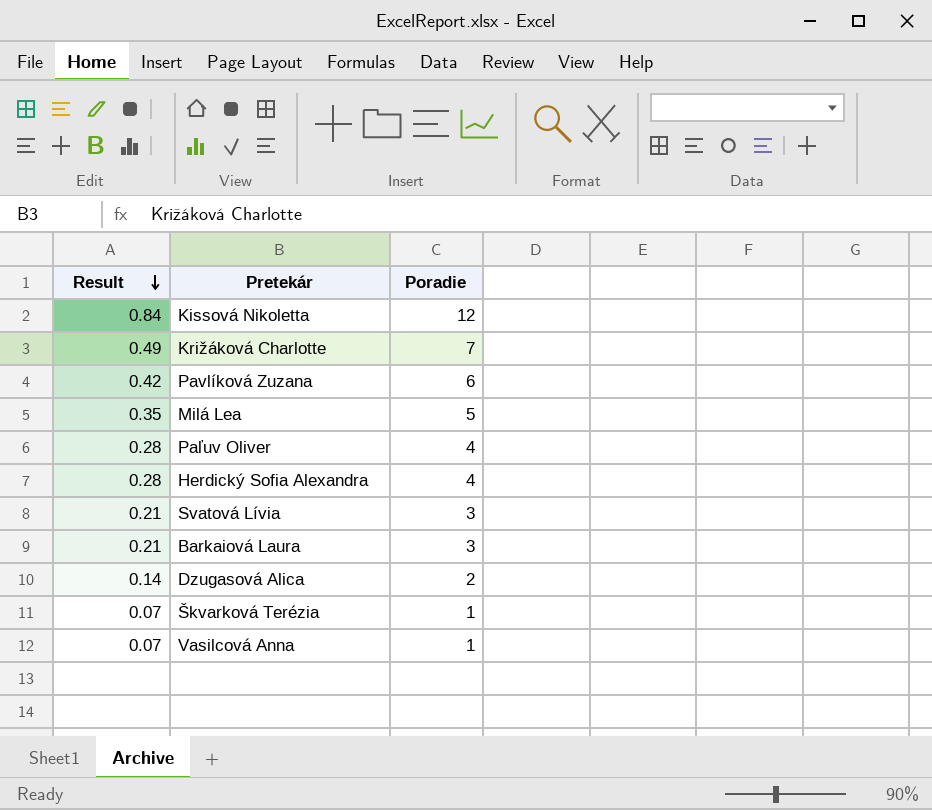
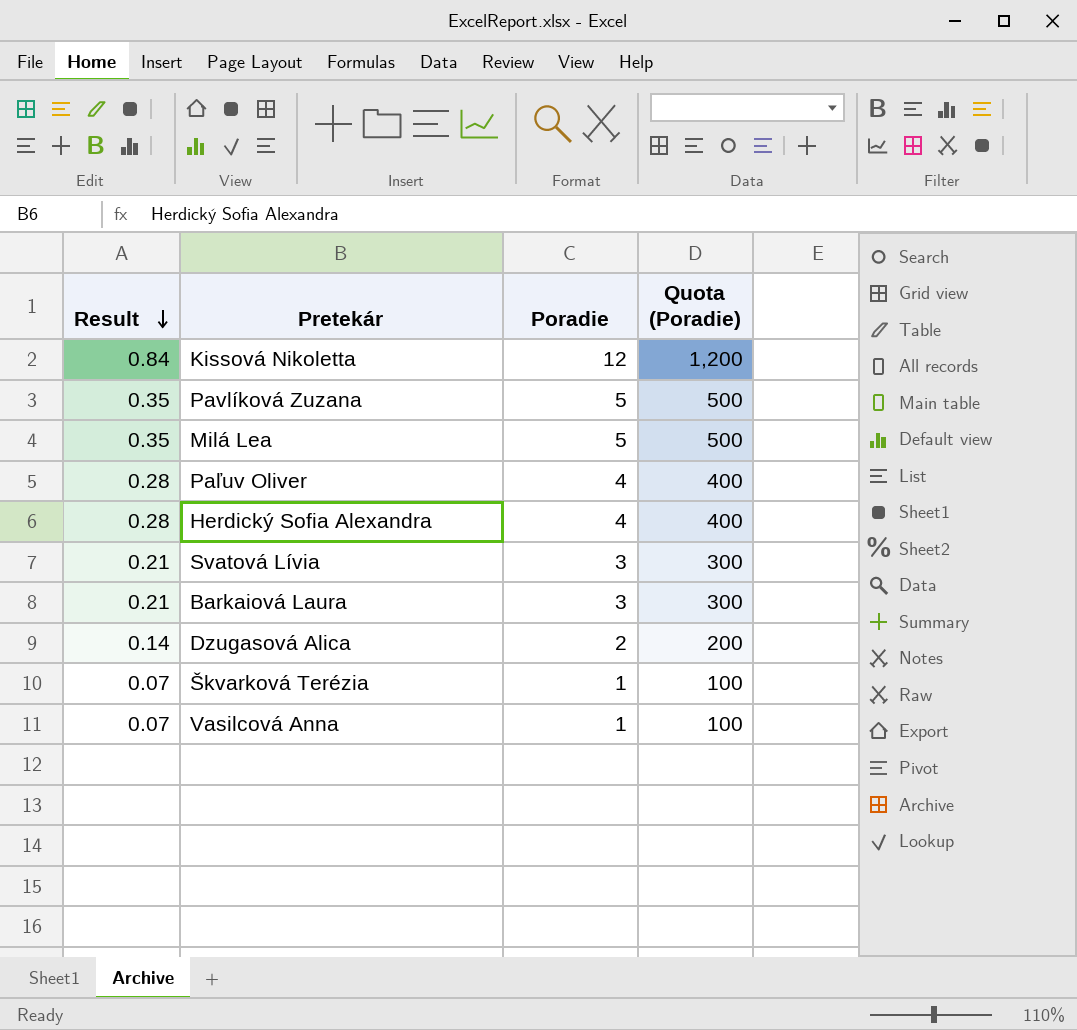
column Quota (Poradie) | formula: none -> [Poradie] * 100
row Križáková Charlotte: 0.49 | 7 -> none
Pavlíková Zuzana | Result: 0.42 -> 0.35
Pavlíková Zuzana | Poradie: 6 -> 5

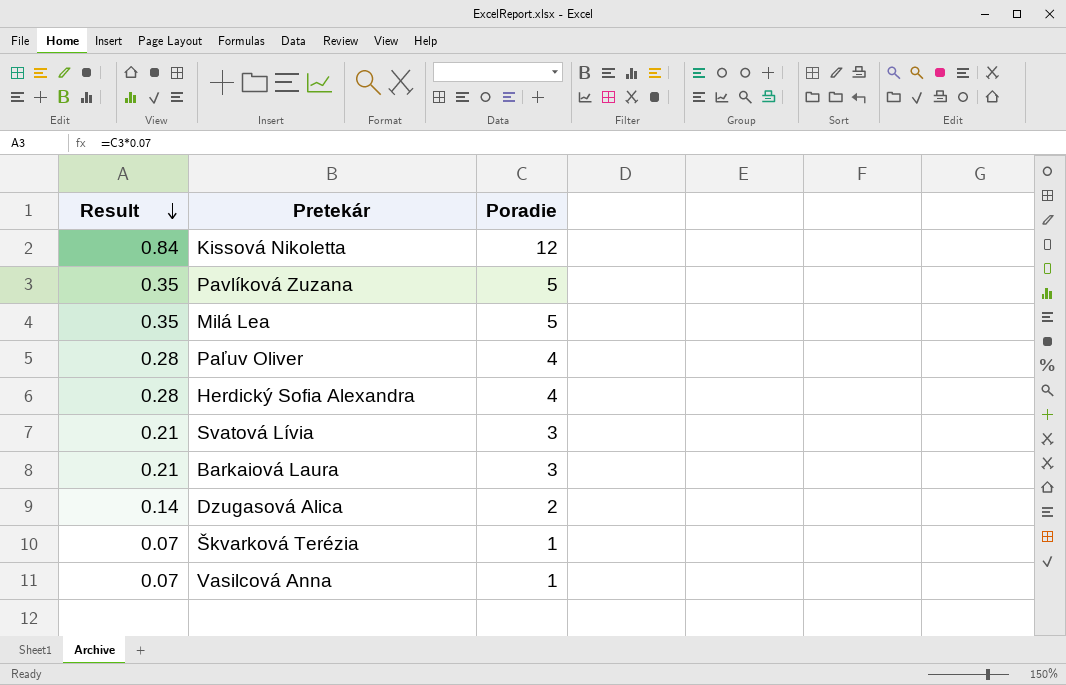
column Quota (Poradie) | formula: [Poradie] * 100 -> none

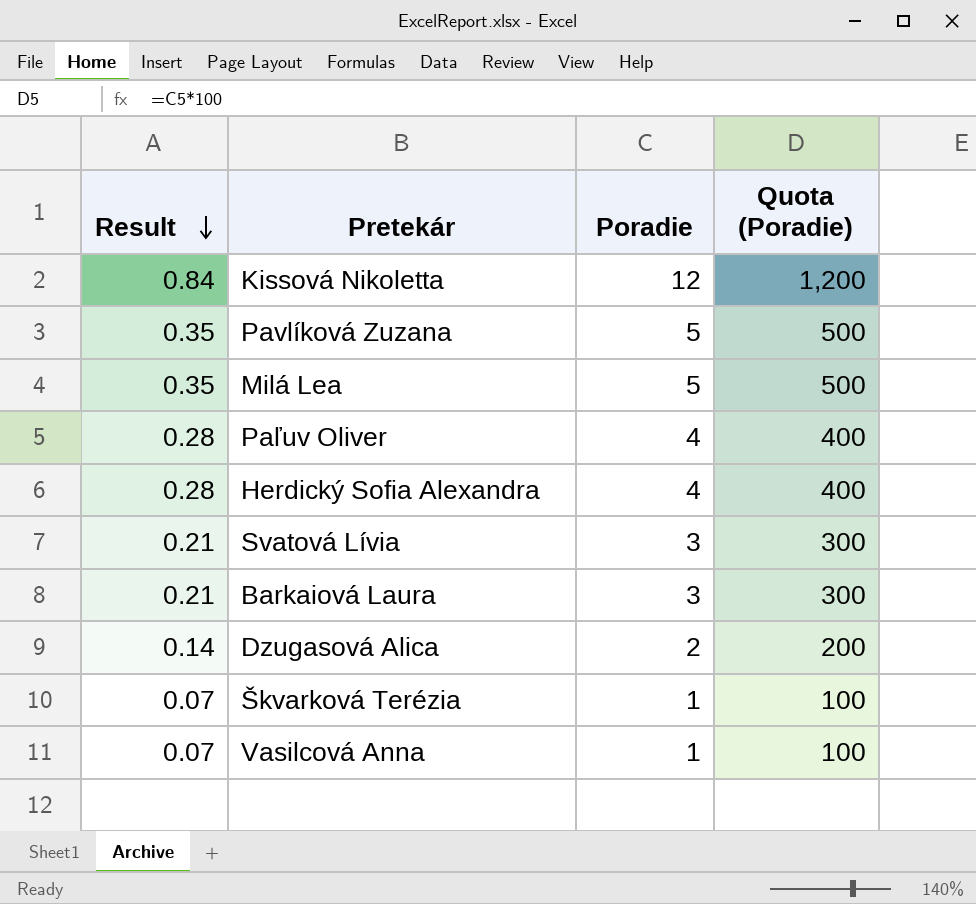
column Quota (Poradie) | formula: none -> [Poradie] * 100

